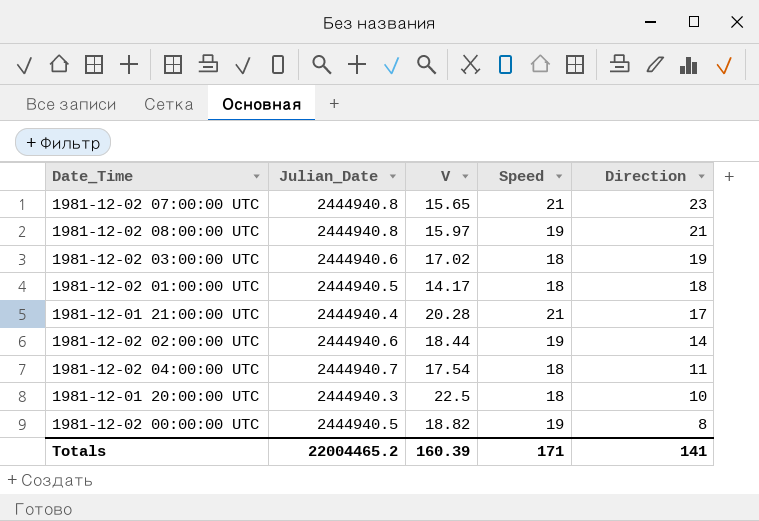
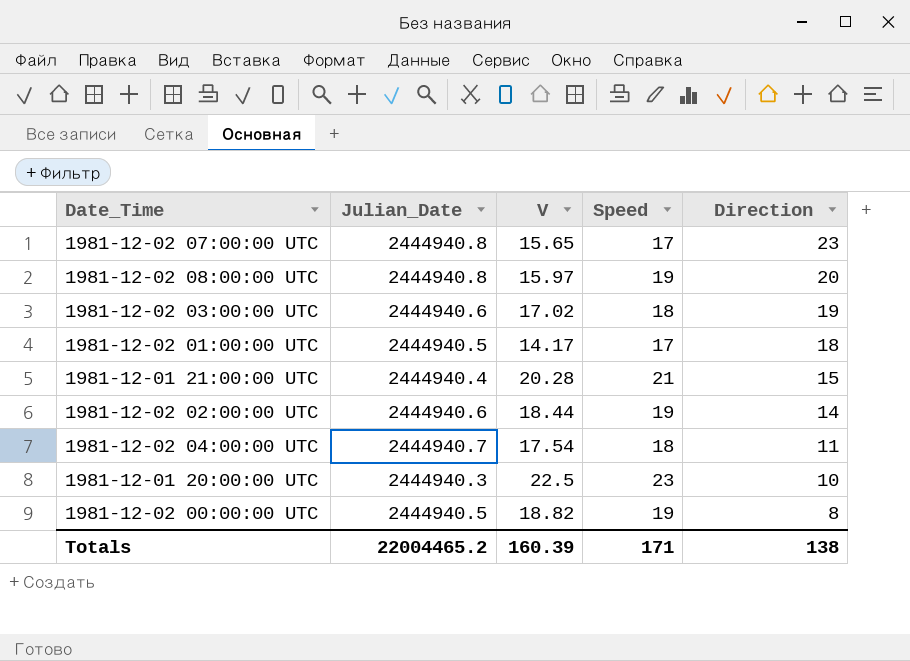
1981-12-02 07:00:00 UTC | Speed: 21 -> 17
1981-12-02 08:00:00 UTC | Direction: 21 -> 20
1981-12-02 01:00:00 UTC | Speed: 18 -> 17
1981-12-01 21:00:00 UTC | Direction: 17 -> 15
1981-12-01 20:00:00 UTC | Speed: 18 -> 23
Totals | Direction: 141 -> 138

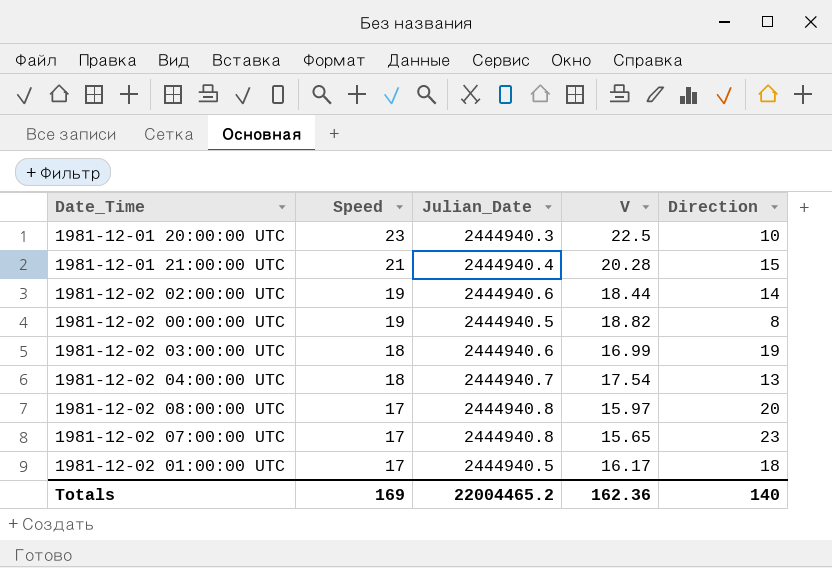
row order: Direction descending -> Speed descending
column Speed | position: 4 -> 2
1981-12-02 03:00:00 UTC | V: 17.02 -> 16.99
1981-12-02 04:00:00 UTC | Direction: 11 -> 13
1981-12-02 08:00:00 UTC | Speed: 19 -> 17
1981-12-02 01:00:00 UTC | V: 14.17 -> 16.17
Totals | Speed: 171 -> 169
Totals | V: 160.39 -> 162.36
Totals | Direction: 138 -> 140

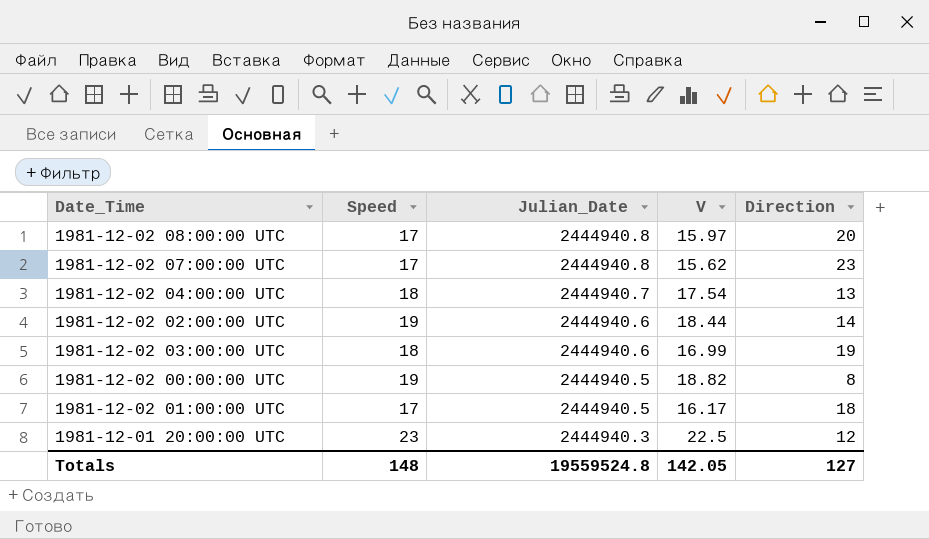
row order: Speed descending -> Julian_Date descending
row 1981-12-01 21:00:00 UTC: 21 | 2444940.4 | 20.28 | 15 -> none
1981-12-02 07:00:00 UTC | V: 15.65 -> 15.62
1981-12-01 20:00:00 UTC | Direction: 10 -> 12
Totals | Speed: 169 -> 148
Totals | Julian_Date: 22004465.2 -> 19559524.8
Totals | V: 162.36 -> 142.05
Totals | Direction: 140 -> 127

